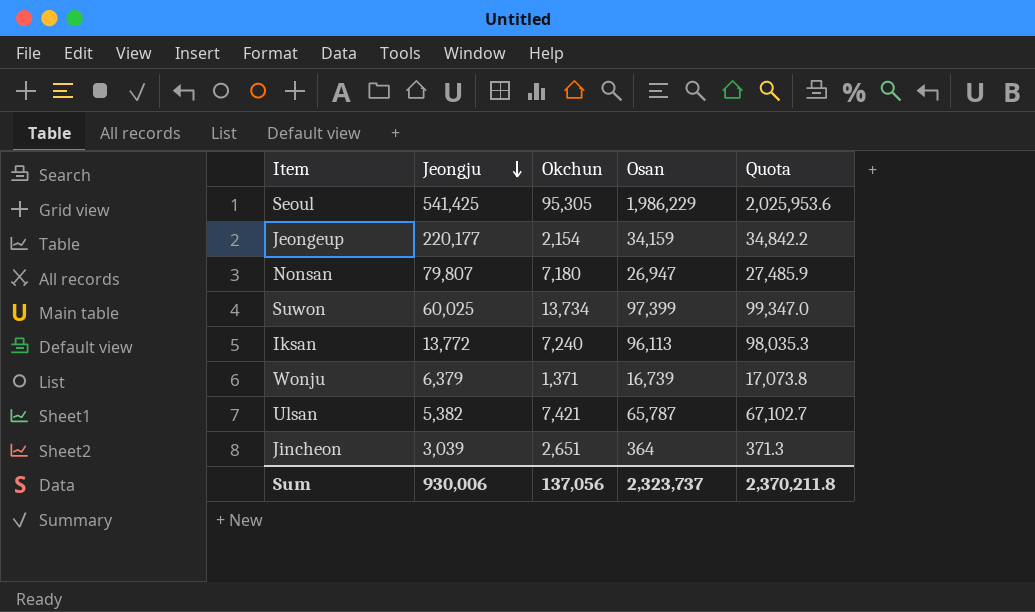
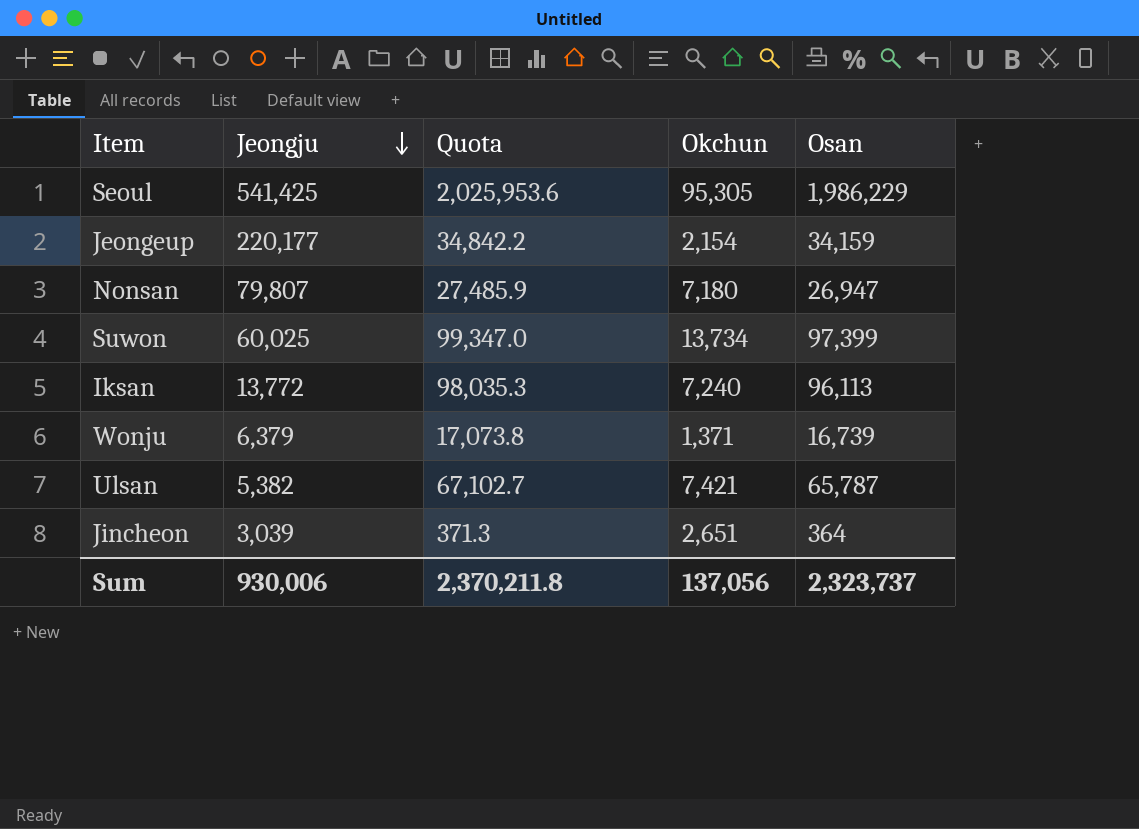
column Quota | position: 5 -> 3

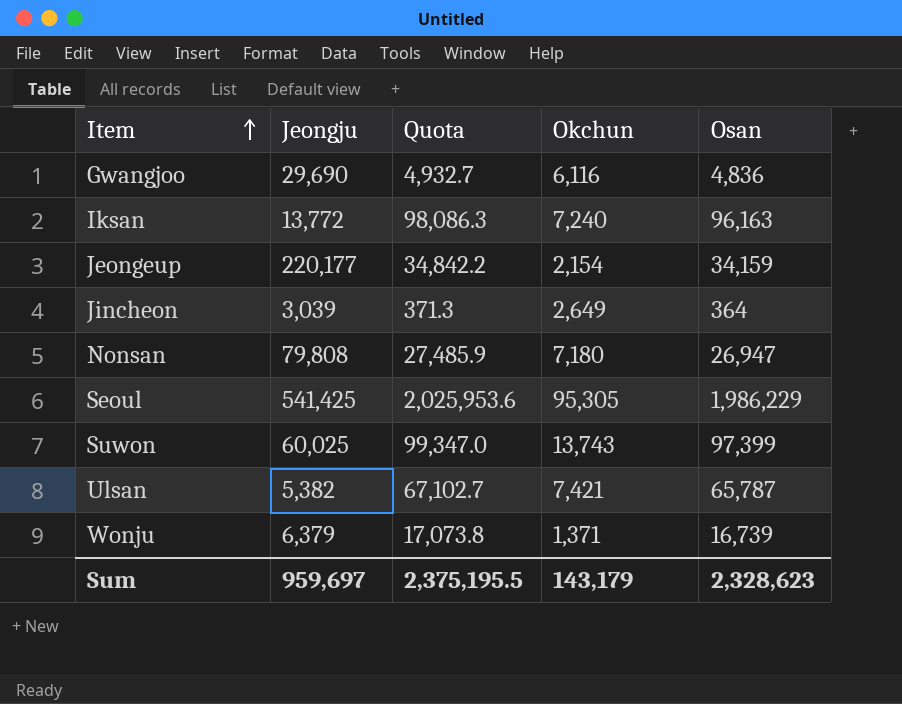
row order: Jeongju descending -> Item ascending
row Gwangjoo: none -> 29,690 | 4,932.7 | 6,116 | 4,836
Iksan | Quota: 98,035.3 -> 98,086.3
Iksan | Osan: 96,113 -> 96,163
Jincheon | Okchun: 2,651 -> 2,649
Nonsan | Jeongju: 79,807 -> 79,808
Suwon | Okchun: 13,734 -> 13,743
Sum | Jeongju: 930,006 -> 959,697
Sum | Quota: 2,370,211.8 -> 2,375,195.5
Sum | Okchun: 137,056 -> 143,179
Sum | Osan: 2,323,737 -> 2,328,623

